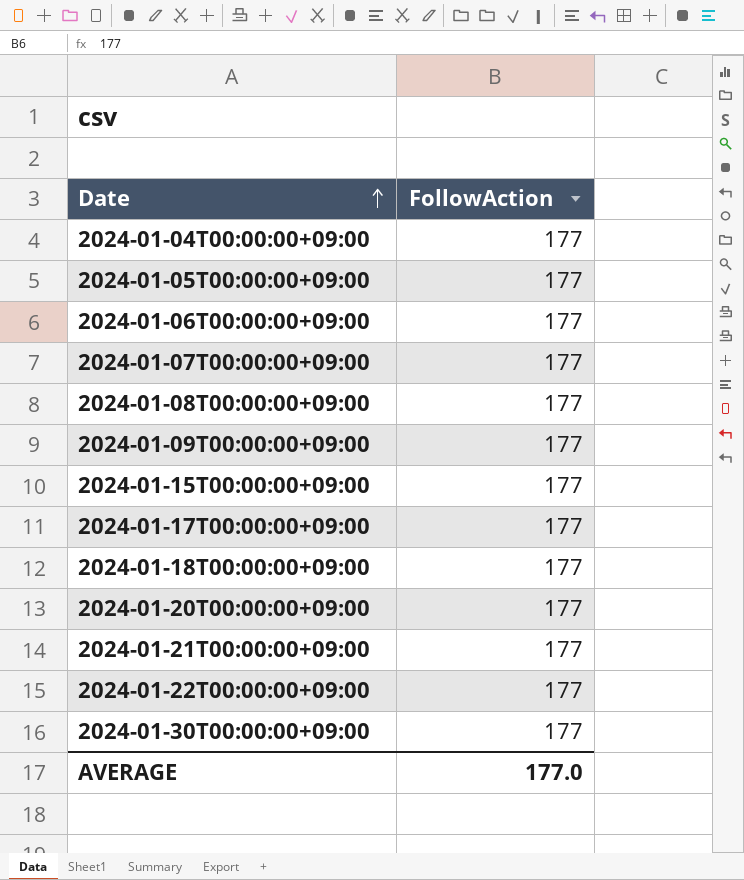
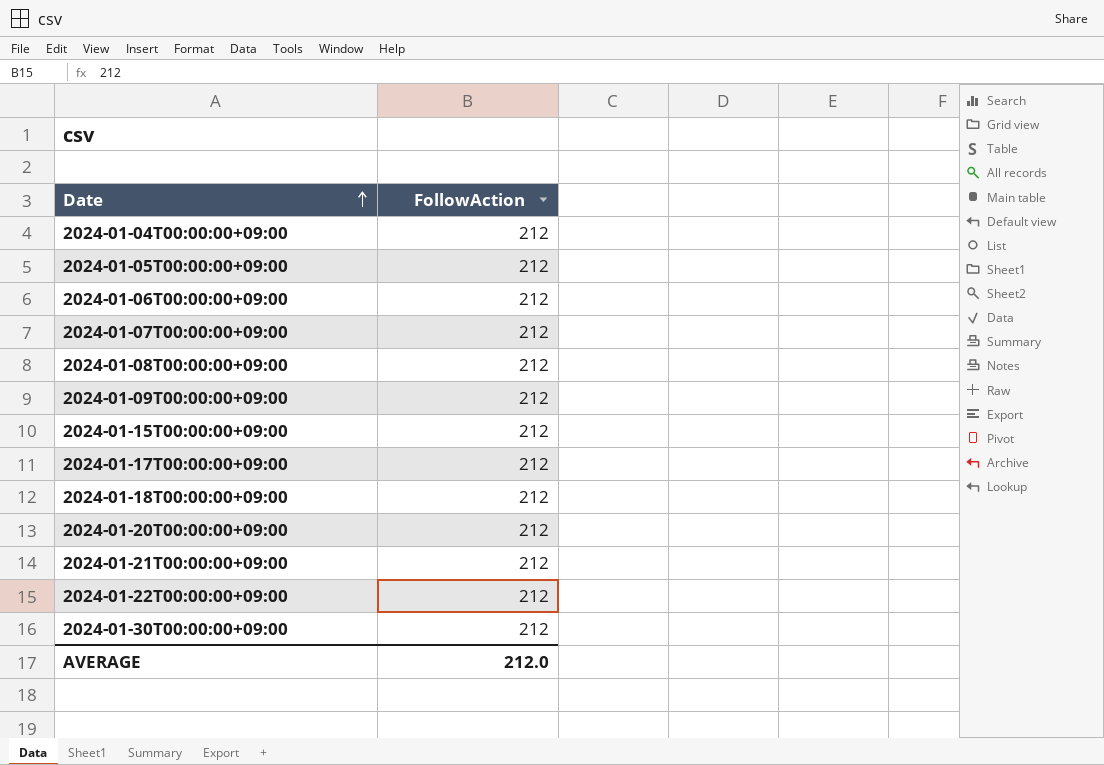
2024-01-04T00:00:00+09:00 | FollowAction: 177 -> 212
2024-01-05T00:00:00+09:00 | FollowAction: 177 -> 212
2024-01-06T00:00:00+09:00 | FollowAction: 177 -> 212
2024-01-07T00:00:00+09:00 | FollowAction: 177 -> 212
2024-01-08T00:00:00+09:00 | FollowAction: 177 -> 212
2024-01-09T00:00:00+09:00 | FollowAction: 177 -> 212
2024-01-15T00:00:00+09:00 | FollowAction: 177 -> 212
2024-01-17T00:00:00+09:00 | FollowAction: 177 -> 212
2024-01-18T00:00:00+09:00 | FollowAction: 177 -> 212
2024-01-20T00:00:00+09:00 | FollowAction: 177 -> 212
2024-01-21T00:00:00+09:00 | FollowAction: 177 -> 212
2024-01-22T00:00:00+09:00 | FollowAction: 177 -> 212
2024-01-30T00:00:00+09:00 | FollowAction: 177 -> 212
AVERAGE | FollowAction: 177.0 -> 212.0

